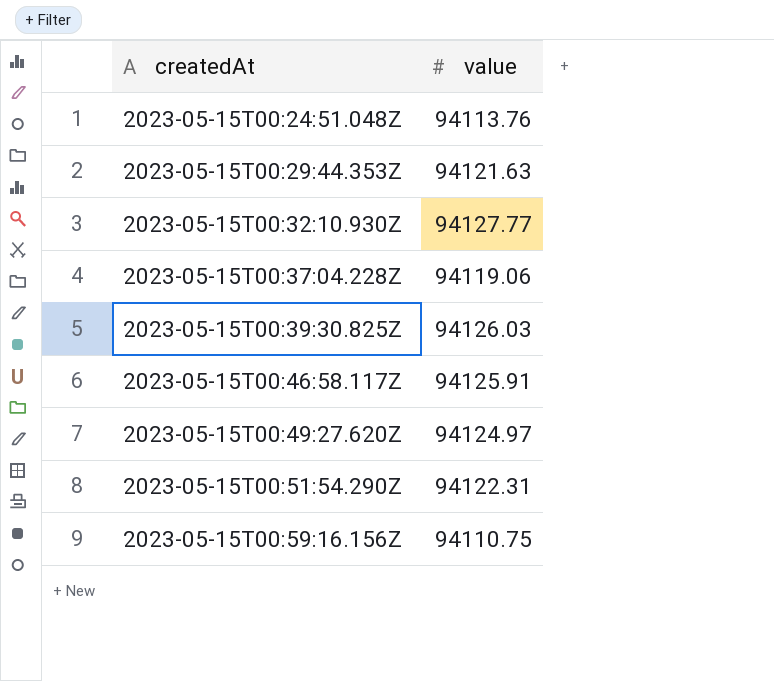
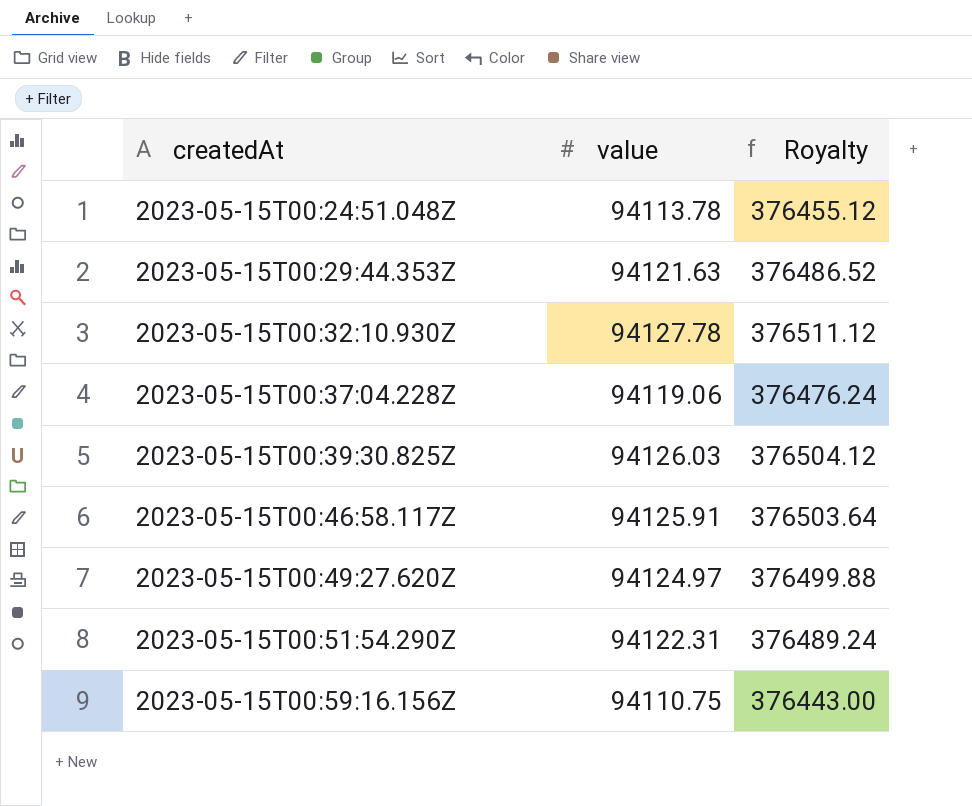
column Royalty | formula: none -> [value] * 4
2023-05-15T00:24:51.048Z | value: 94113.76 -> 94113.78
2023-05-15T00:32:10.930Z | value: 94127.77 -> 94127.78

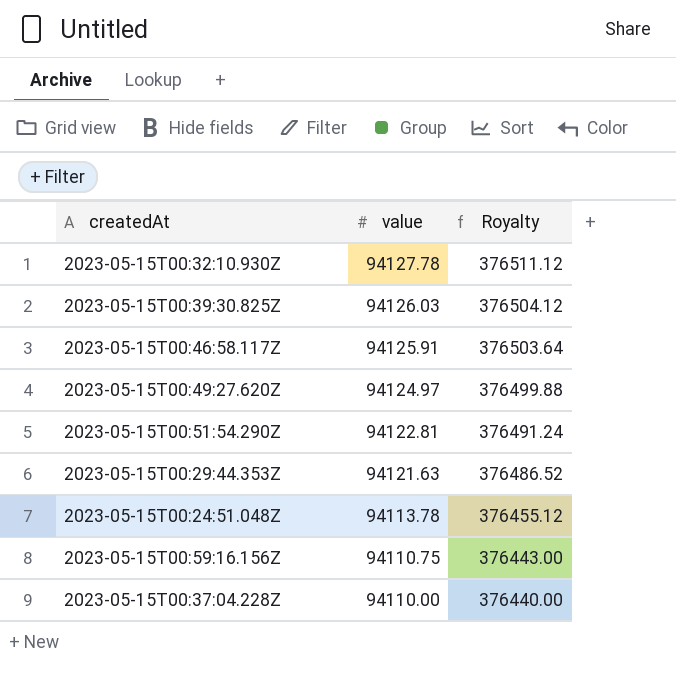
row order: createdAt ascending -> value descending
2023-05-15T00:51:54.290Z | value: 94122.31 -> 94122.81
2023-05-15T00:51:54.290Z | Royalty: 376489.24 -> 376491.24
2023-05-15T00:37:04.228Z | value: 94119.06 -> 94110.00
2023-05-15T00:37:04.228Z | Royalty: 376476.24 -> 376440.00

